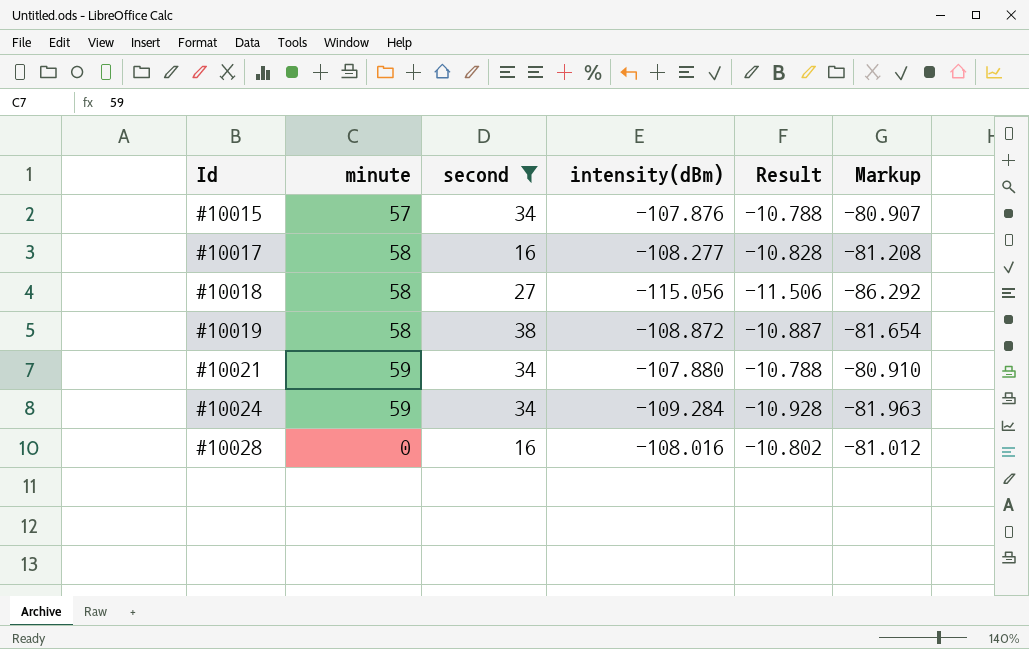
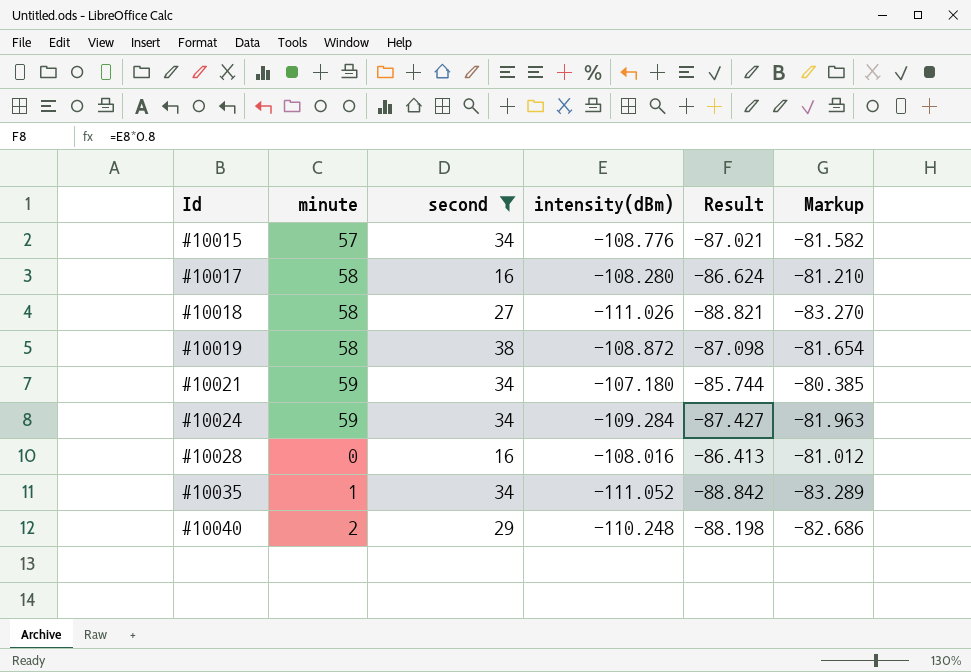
column Result | formula: [intensity(dBm)] * 0.1 -> [intensity(dBm)] * 0.8
#10015 | intensity(dBm): -107.876 -> -108.776
#10015 | Markup: -80.907 -> -81.582
#10017 | intensity(dBm): -108.277 -> -108.280
#10017 | Markup: -81.208 -> -81.210
#10018 | intensity(dBm): -115.056 -> -111.026
#10018 | Markup: -86.292 -> -83.270
#10021 | intensity(dBm): -107.880 -> -107.180
#10021 | Markup: -80.910 -> -80.385
row #10035: none -> 1 | 34 | -111.052 | -88.842 | -83.289
row #10040: none -> 2 | 29 | -110.248 | -88.198 | -82.686

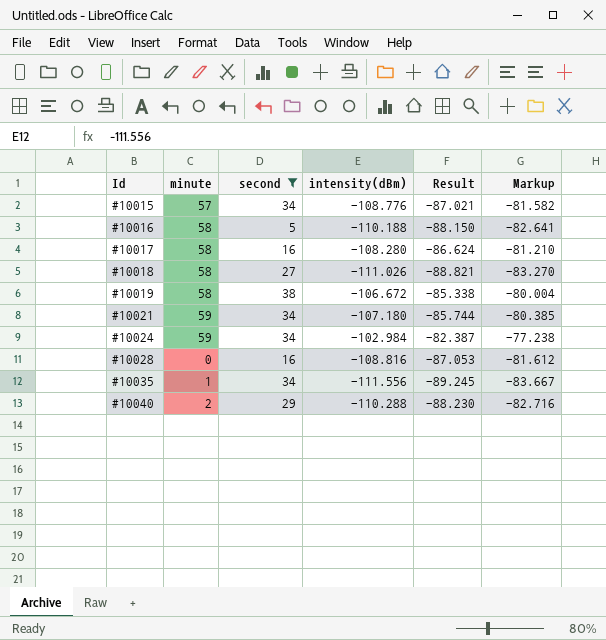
row #10016: none -> 58 | 5 | -110.188 | -88.150 | -82.641
#10019 | intensity(dBm): -108.872 -> -106.672
#10019 | Result: -87.098 -> -85.338
#10019 | Markup: -81.654 -> -80.004
#10024 | intensity(dBm): -109.284 -> -102.984
#10024 | Result: -87.427 -> -82.387
#10024 | Markup: -81.963 -> -77.238
#10028 | intensity(dBm): -108.016 -> -108.816
#10028 | Result: -86.413 -> -87.053
#10028 | Markup: -81.012 -> -81.612
#10035 | intensity(dBm): -111.052 -> -111.556
#10035 | Result: -88.842 -> -89.245
#10035 | Markup: -83.289 -> -83.667
#10040 | intensity(dBm): -110.248 -> -110.288
#10040 | Result: -88.198 -> -88.230
#10040 | Markup: -82.686 -> -82.716

